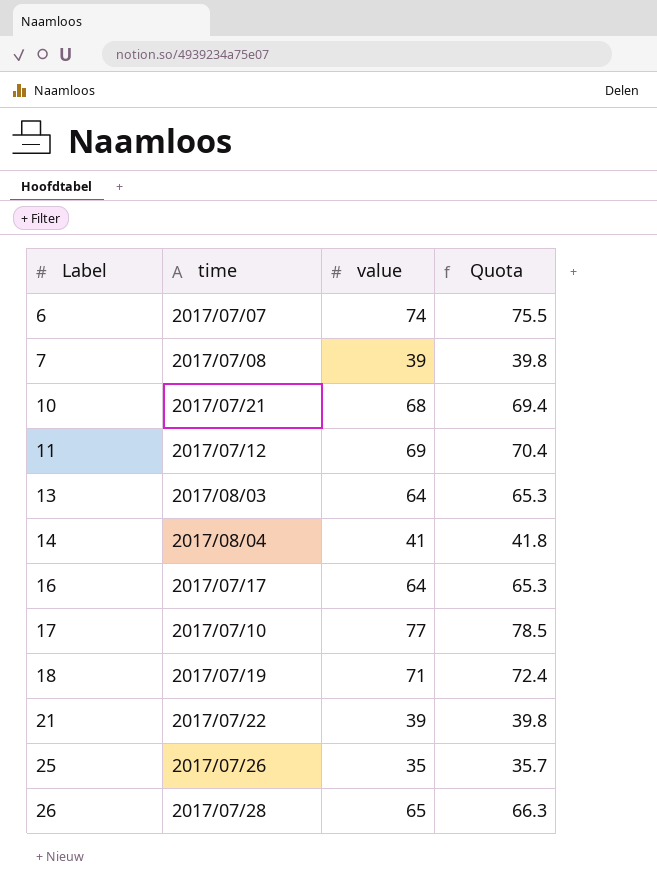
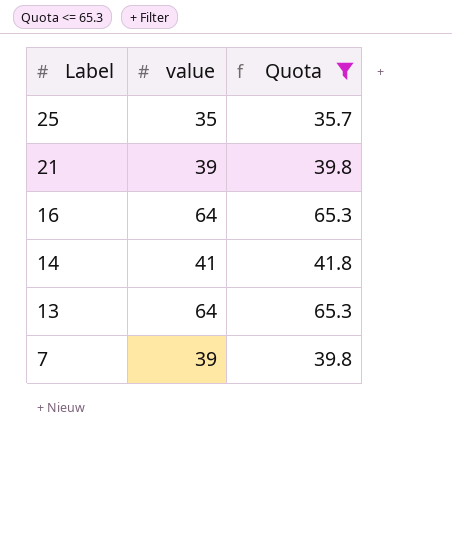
filter: none -> Quota <= 65.3
row order: Label ascending -> Label descending
column time | position: 2 -> none

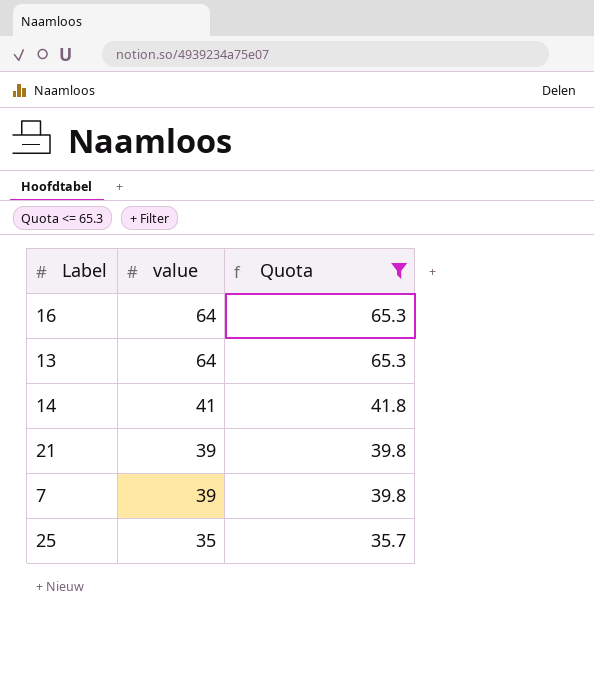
row order: Label descending -> value descending

